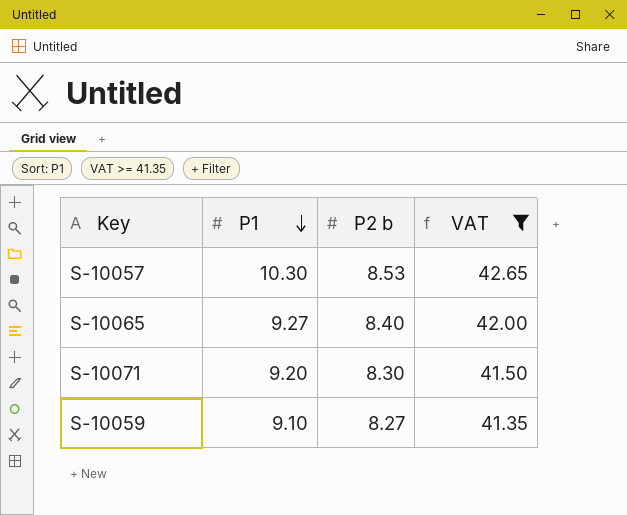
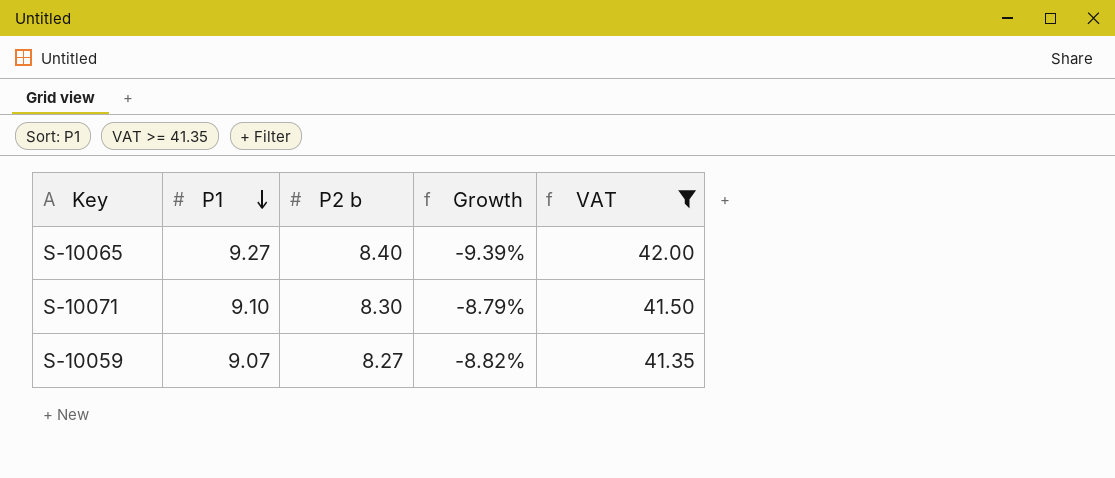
column Growth | formula: none -> ([P2 b] - [P1]) / [P1]
row S-10057: 10.30 | 8.53 | 42.65 -> none
S-10071 | P1: 9.20 -> 9.10
S-10059 | P1: 9.10 -> 9.07

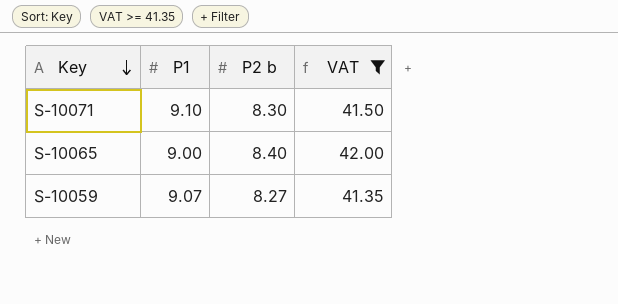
row order: P1 descending -> Key descending
column Growth | formula: ([P2 b] - [P1]) / [P1] -> none
S-10065 | P1: 9.27 -> 9.00

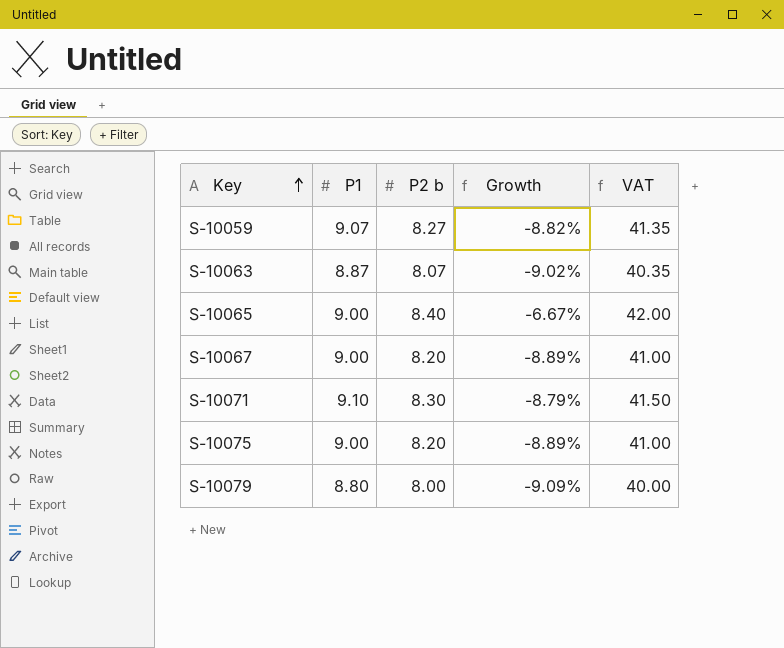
filter: VAT >= 41.35 -> none
row order: Key descending -> Key ascending
column Growth | formula: none -> ([P2 b] - [P1]) / [P1]

